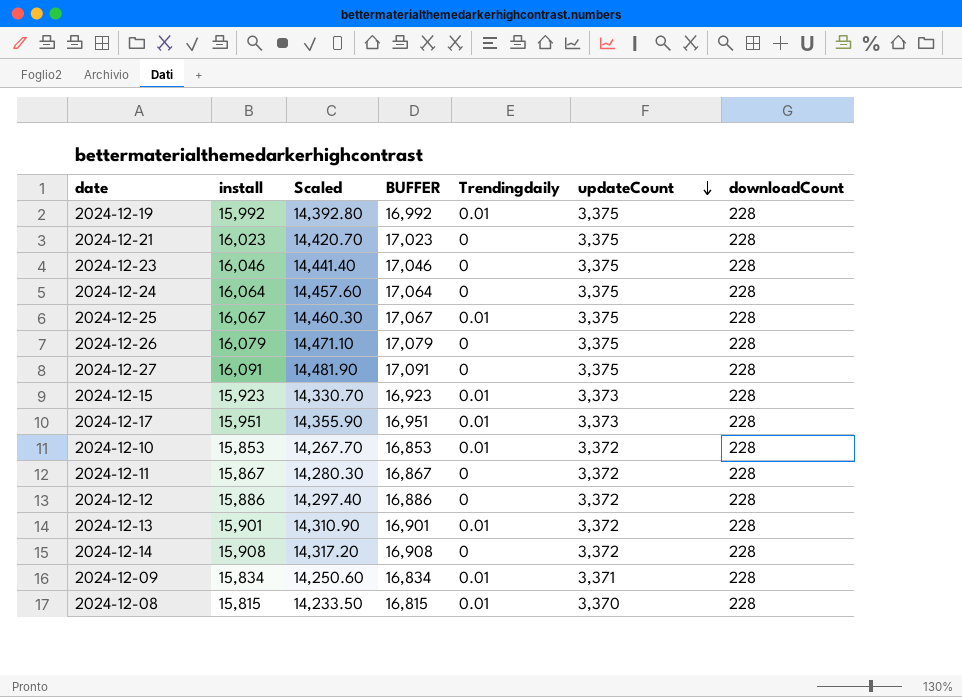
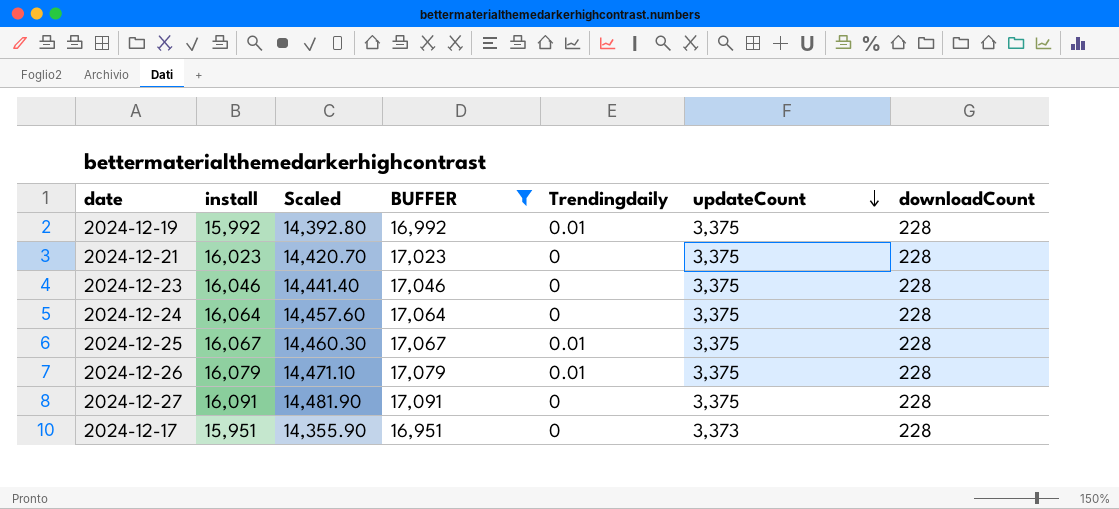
filter: none -> BUFFER >= 16,951
2024-12-26 | Trendingdaily: 0 -> 0.01
2024-12-17 | Trendingdaily: 0.01 -> 0

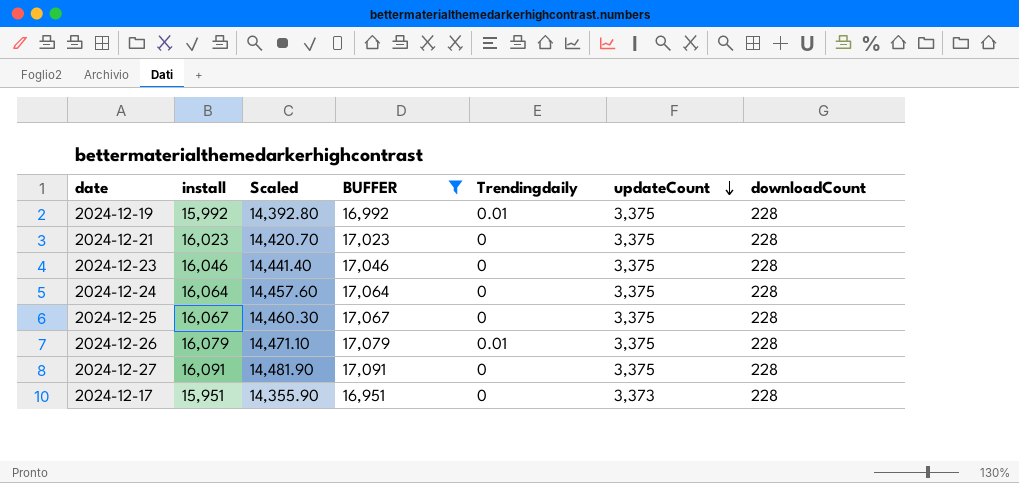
2024-12-25 | Trendingdaily: 0.01 -> 0

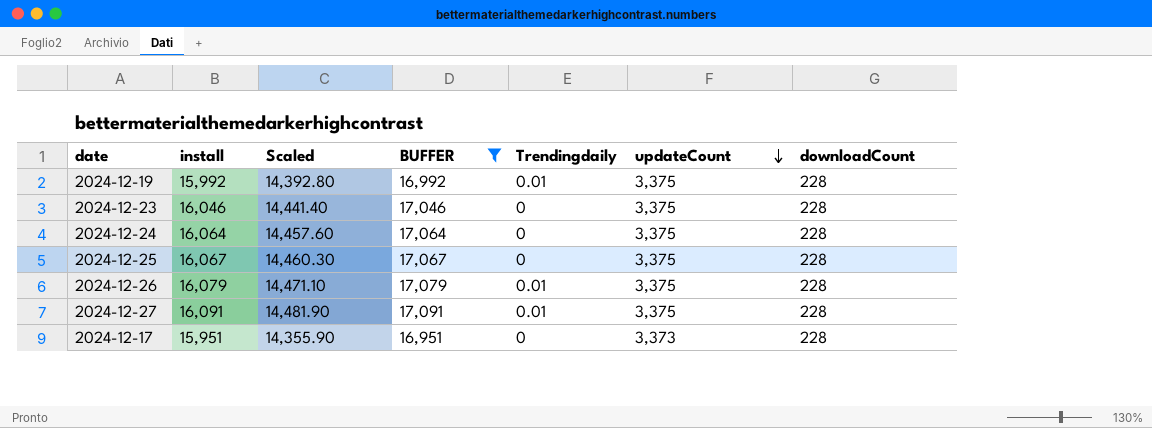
row 2024-12-21: 16,023 | 14,420.70 | 17,023 | 0 | 3,375 | 228 -> none
2024-12-27 | Trendingdaily: 0 -> 0.01

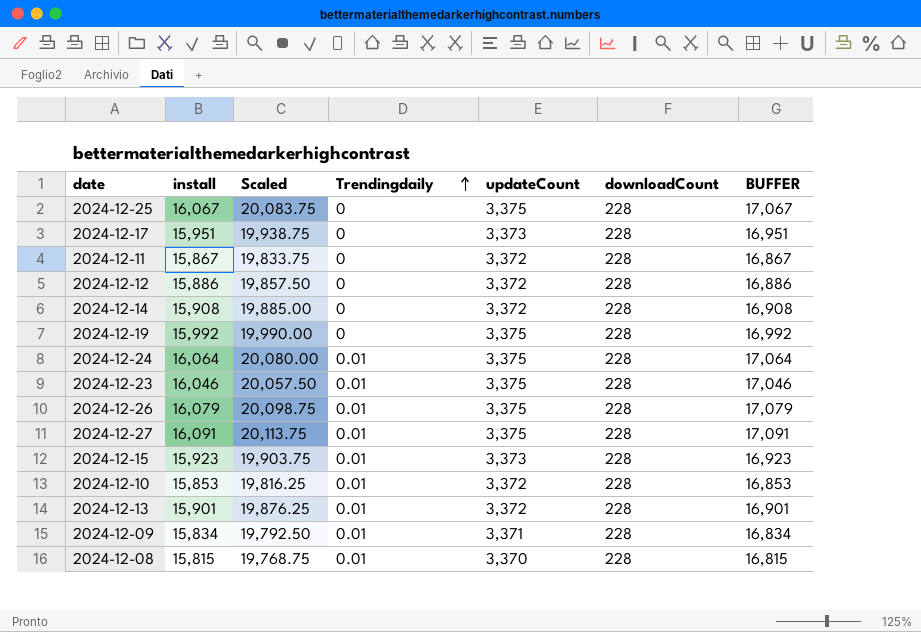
filter: BUFFER >= 16,951 -> none
row order: updateCount descending -> Trendingdaily ascending
column Scaled | formula: [install] * 0.9 -> [install] * 1.25
column BUFFER | position: 4 -> 7
2024-12-19 | Trendingdaily: 0.01 -> 0
2024-12-24 | Trendingdaily: 0 -> 0.01
2024-12-23 | Trendingdaily: 0 -> 0.01

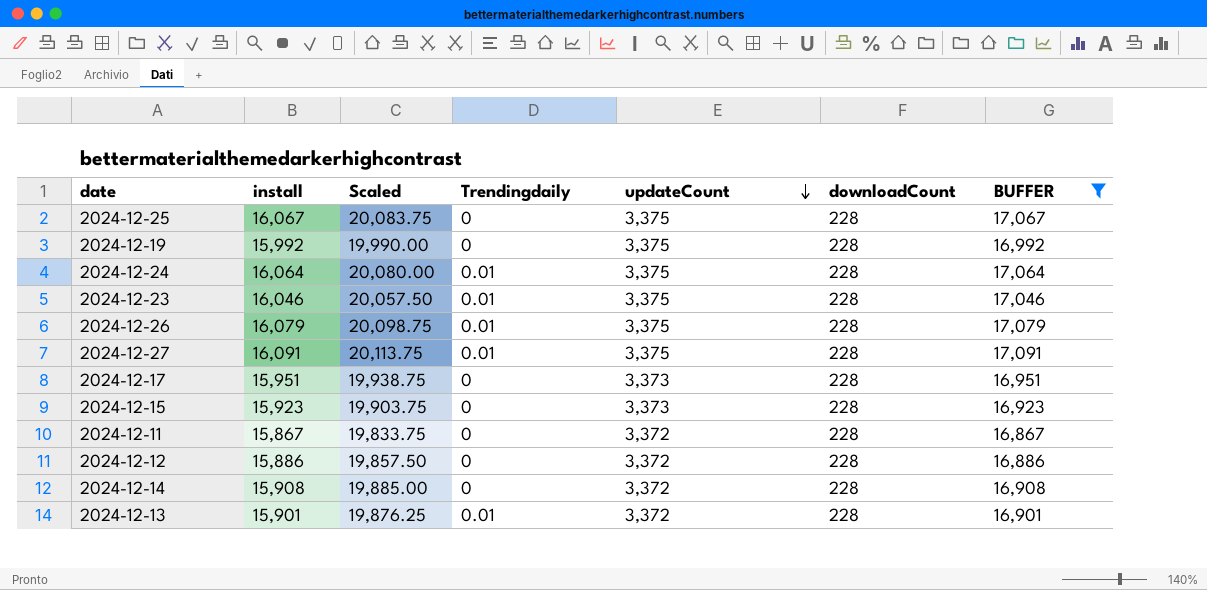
filter: none -> BUFFER >= 16,867
row order: Trendingdaily ascending -> updateCount descending
2024-12-15 | Trendingdaily: 0.01 -> 0

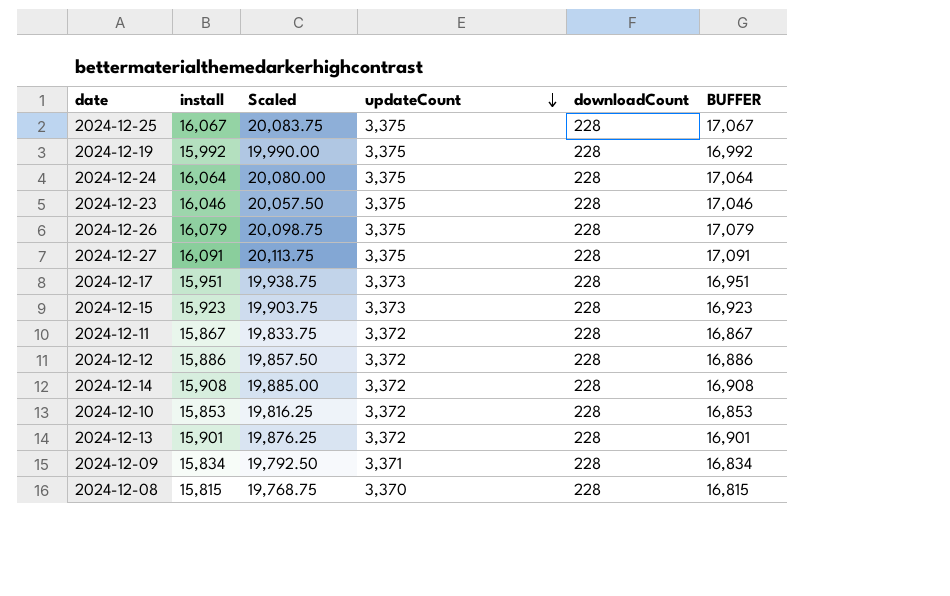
filter: BUFFER >= 16,867 -> none
column Trendingdaily | position: 4 -> none

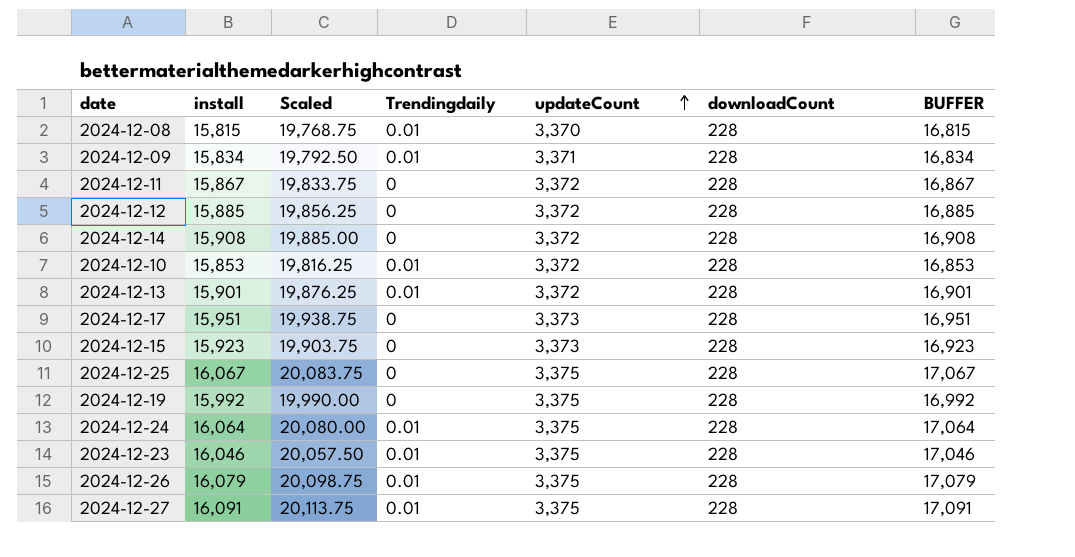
row order: updateCount descending -> updateCount ascending
column Trendingdaily | position: none -> 4
2024-12-12 | install: 15,886 -> 15,885
2024-12-12 | Scaled: 19,857.50 -> 19,856.25
2024-12-12 | BUFFER: 16,886 -> 16,885

